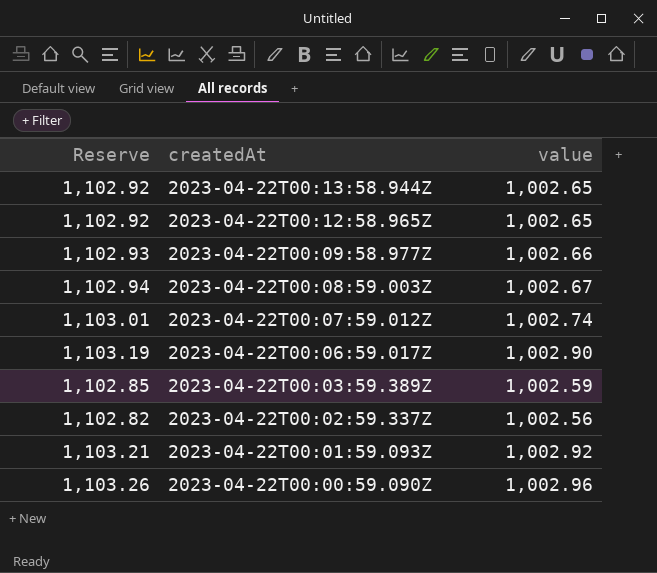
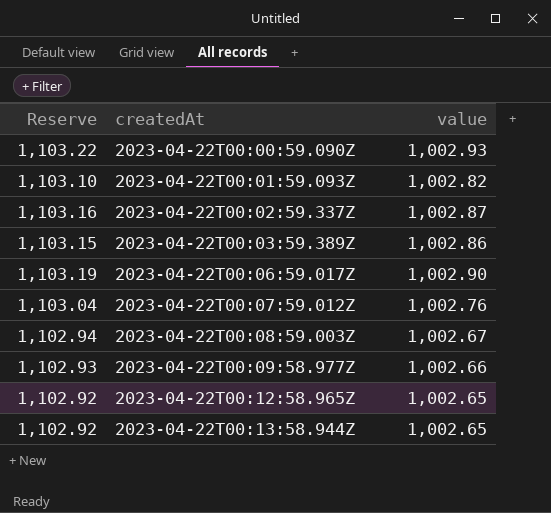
row order: createdAt descending -> createdAt ascending
2023-04-22T00:00:59.090Z | Reserve: 1,103.26 -> 1,103.22
2023-04-22T00:00:59.090Z | value: 1,002.96 -> 1,002.93
2023-04-22T00:01:59.093Z | Reserve: 1,103.21 -> 1,103.10
2023-04-22T00:01:59.093Z | value: 1,002.92 -> 1,002.82
2023-04-22T00:02:59.337Z | Reserve: 1,102.82 -> 1,103.16
2023-04-22T00:02:59.337Z | value: 1,002.56 -> 1,002.87
2023-04-22T00:03:59.389Z | Reserve: 1,102.85 -> 1,103.15
2023-04-22T00:03:59.389Z | value: 1,002.59 -> 1,002.86
2023-04-22T00:07:59.012Z | Reserve: 1,103.01 -> 1,103.04
2023-04-22T00:07:59.012Z | value: 1,002.74 -> 1,002.76

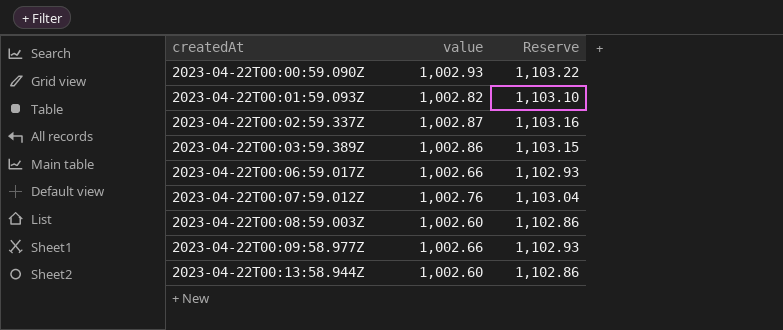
column Reserve | position: 1 -> 3
row 2023-04-22T00:12:58.965Z: 1,102.92 | 1,002.65 -> none
2023-04-22T00:06:59.017Z | value: 1,002.90 -> 1,002.66
2023-04-22T00:06:59.017Z | Reserve: 1,103.19 -> 1,102.93
2023-04-22T00:08:59.003Z | value: 1,002.67 -> 1,002.60
2023-04-22T00:08:59.003Z | Reserve: 1,102.94 -> 1,102.86
2023-04-22T00:13:58.944Z | value: 1,002.65 -> 1,002.60
2023-04-22T00:13:58.944Z | Reserve: 1,102.92 -> 1,102.86

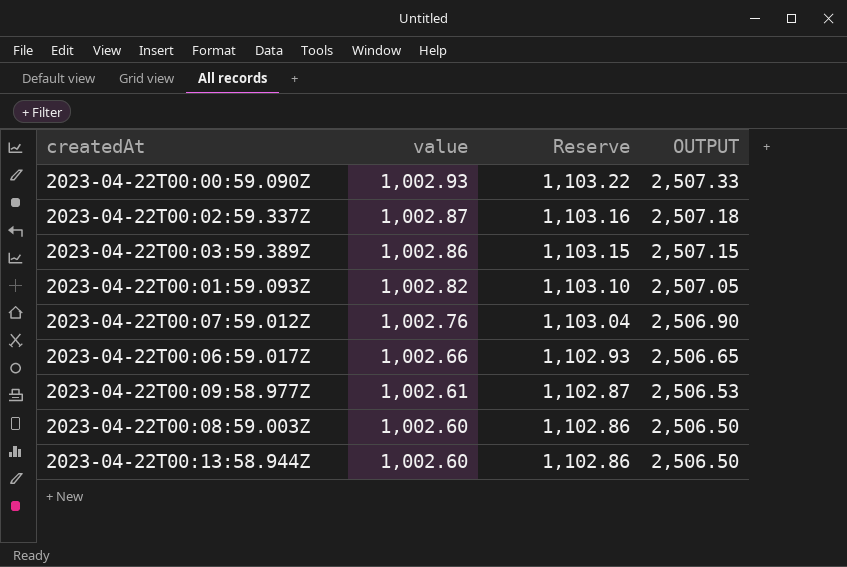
row order: createdAt ascending -> value descending
column OUTPUT | formula: none -> [value] * 2.5
2023-04-22T00:09:58.977Z | value: 1,002.66 -> 1,002.61
2023-04-22T00:09:58.977Z | Reserve: 1,102.93 -> 1,102.87

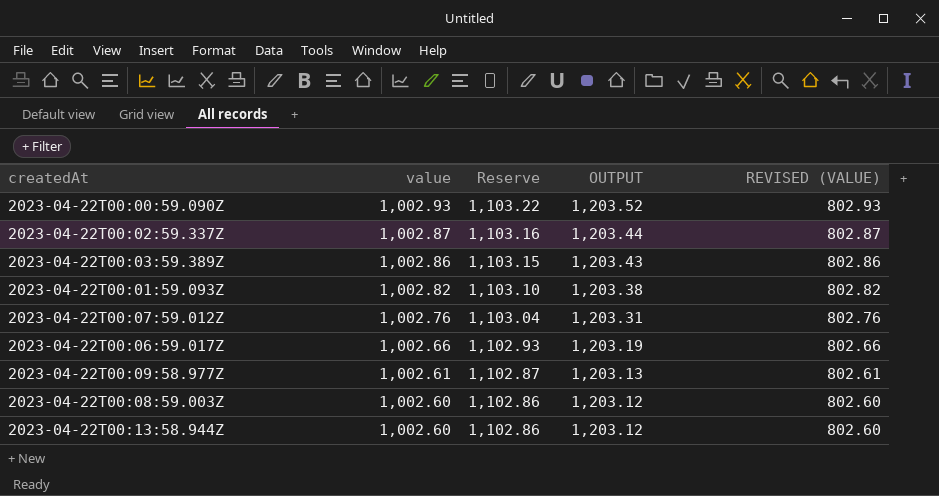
column OUTPUT | formula: [value] * 2.5 -> [value] * 1.2
column REVISED (VALUE) | formula: none -> [value] - 200

